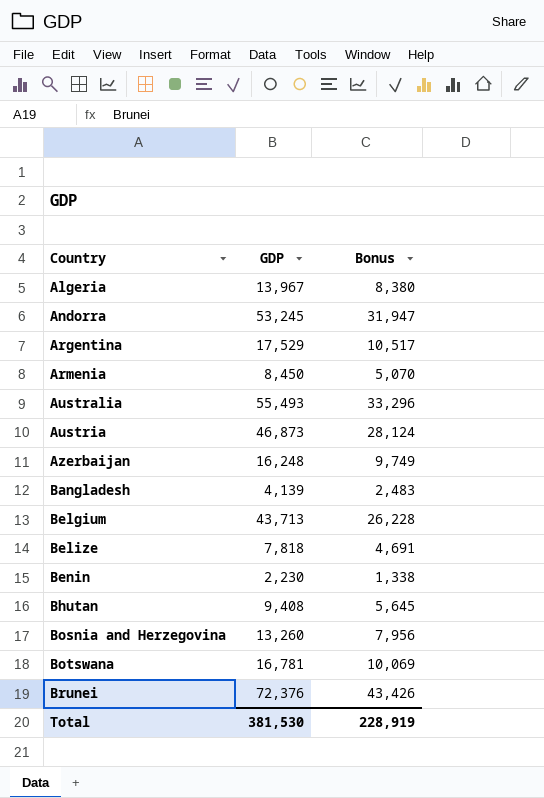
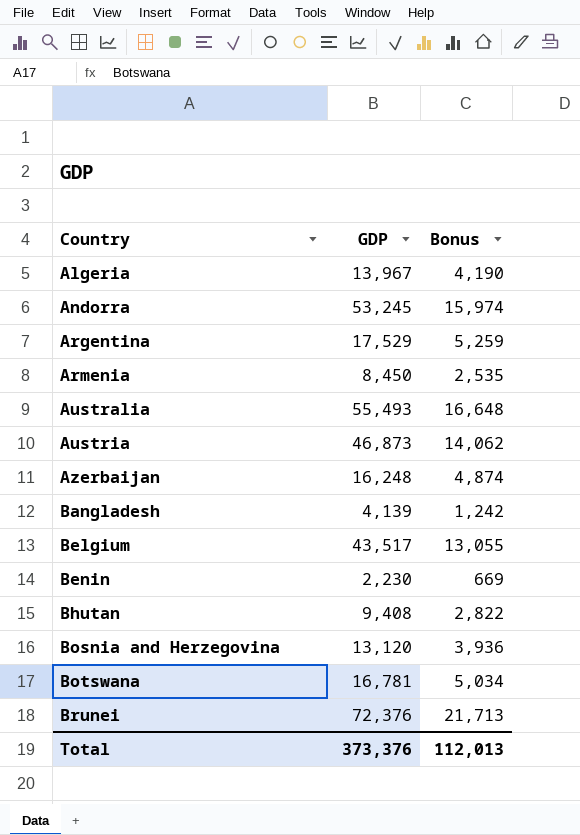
column Bonus | formula: [GDP] * 0.6 -> [GDP] * 0.3
row Belize: 7,818 | 4,691 -> none
Belgium | GDP: 43,713 -> 43,517
Bosnia and Herzegovina | GDP: 13,260 -> 13,120
Total | GDP: 381,530 -> 373,376
Total | Bonus: 228,919 -> 112,013

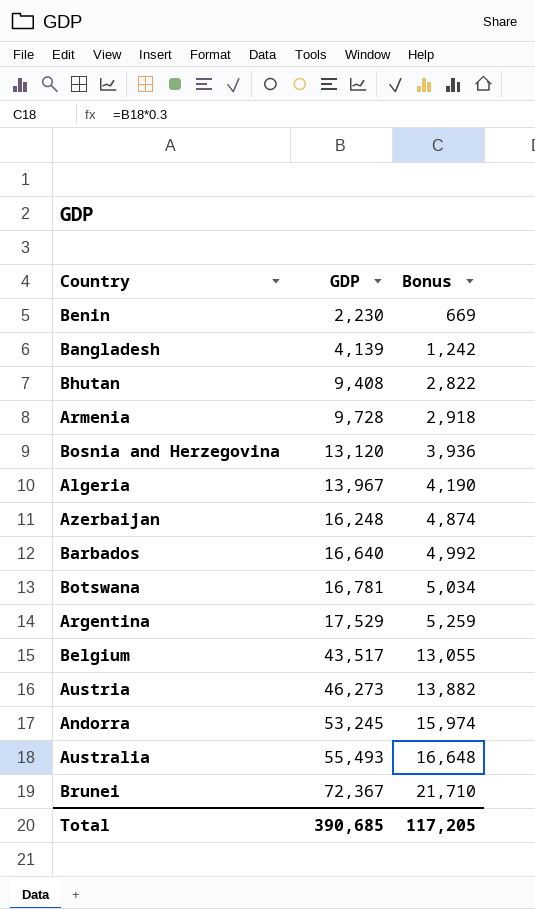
row order: Country ascending -> GDP ascending
Armenia | GDP: 8,450 -> 9,728
Armenia | Bonus: 2,535 -> 2,918
row Barbados: none -> 16,640 | 4,992
Austria | GDP: 46,873 -> 46,273
Austria | Bonus: 14,062 -> 13,882
Brunei | GDP: 72,376 -> 72,367
Brunei | Bonus: 21,713 -> 21,710
Total | GDP: 373,376 -> 390,685
Total | Bonus: 112,013 -> 117,205

